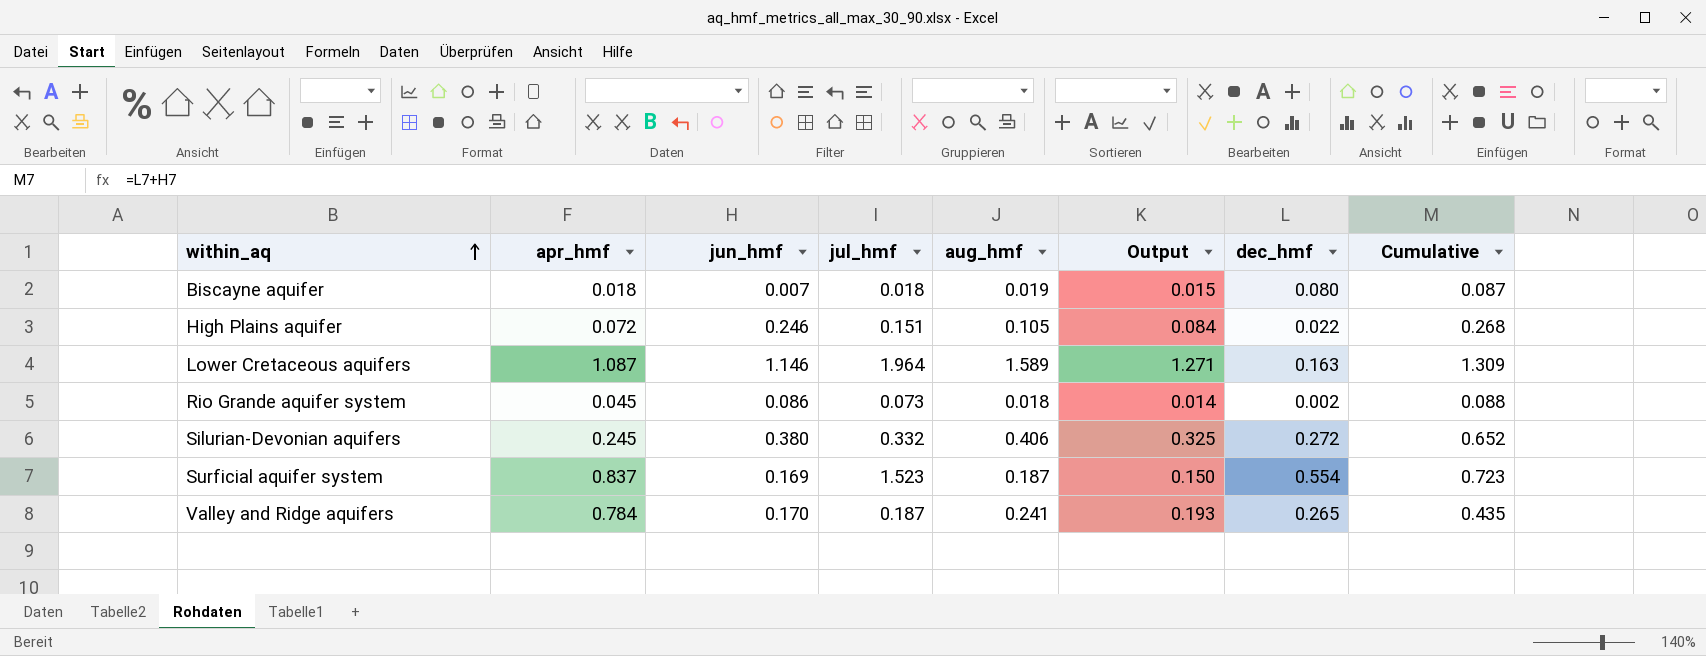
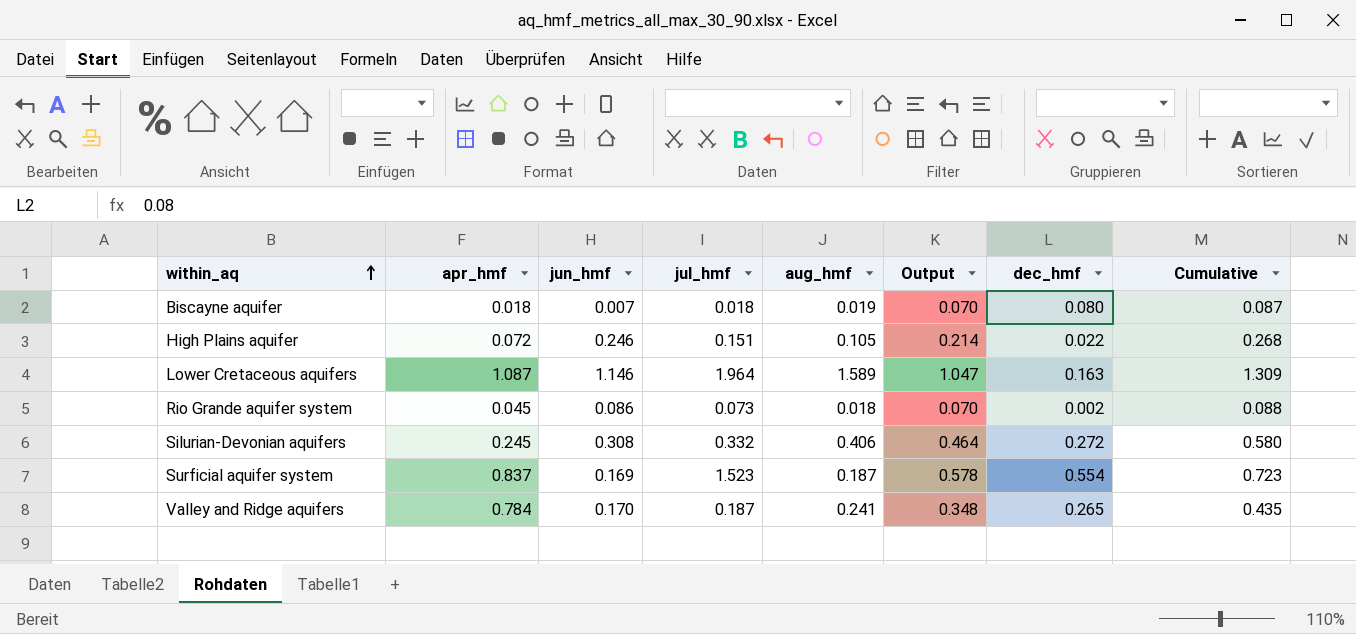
column Output | formula: [aug_hmf] * 0.8 -> [Cumulative] * 0.8
Silurian-Devonian aquifers | jun_hmf: 0.380 -> 0.308
Silurian-Devonian aquifers | Cumulative: 0.652 -> 0.580

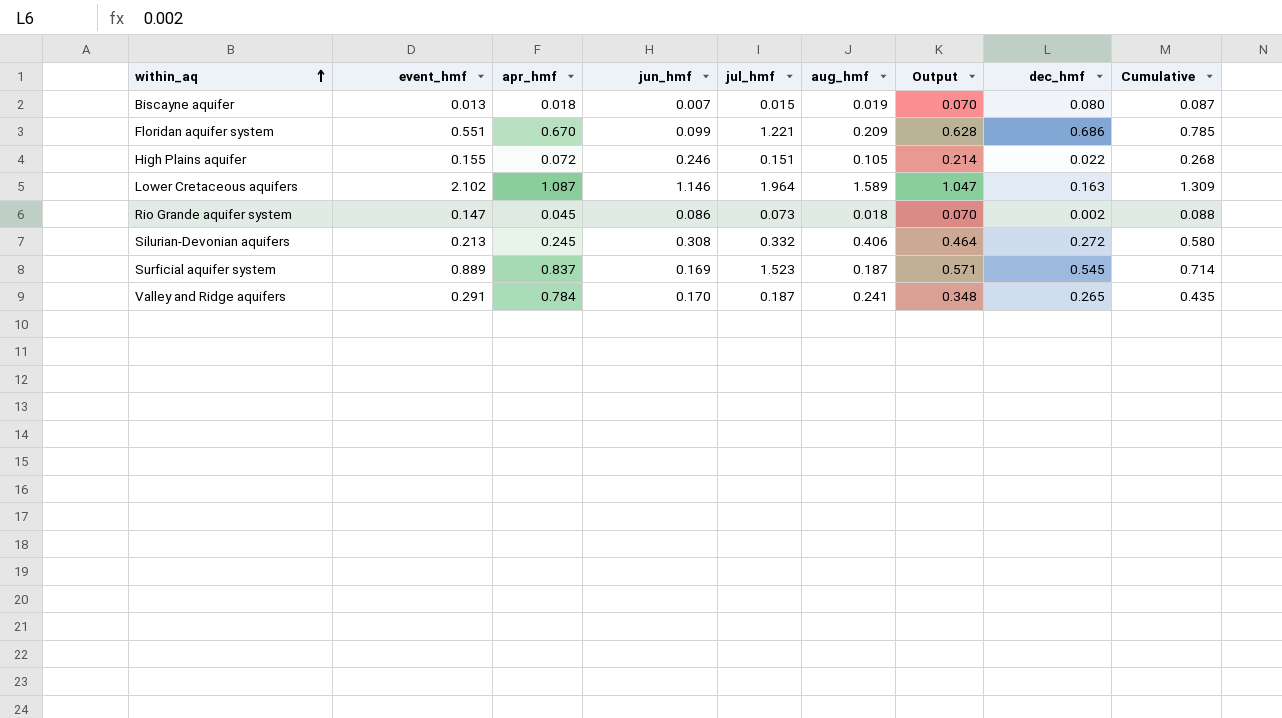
column event_hmf | position: none -> 2
Biscayne aquifer | jul_hmf: 0.018 -> 0.015
row Floridan aquifer system: none -> 0.551 | 0.670 | 0.099 | 1.221 | 0.209 | 0.628 | 0.686 | 0.785
Surficial aquifer system | Output: 0.578 -> 0.571
Surficial aquifer system | dec_hmf: 0.554 -> 0.545
Surficial aquifer system | Cumulative: 0.723 -> 0.714

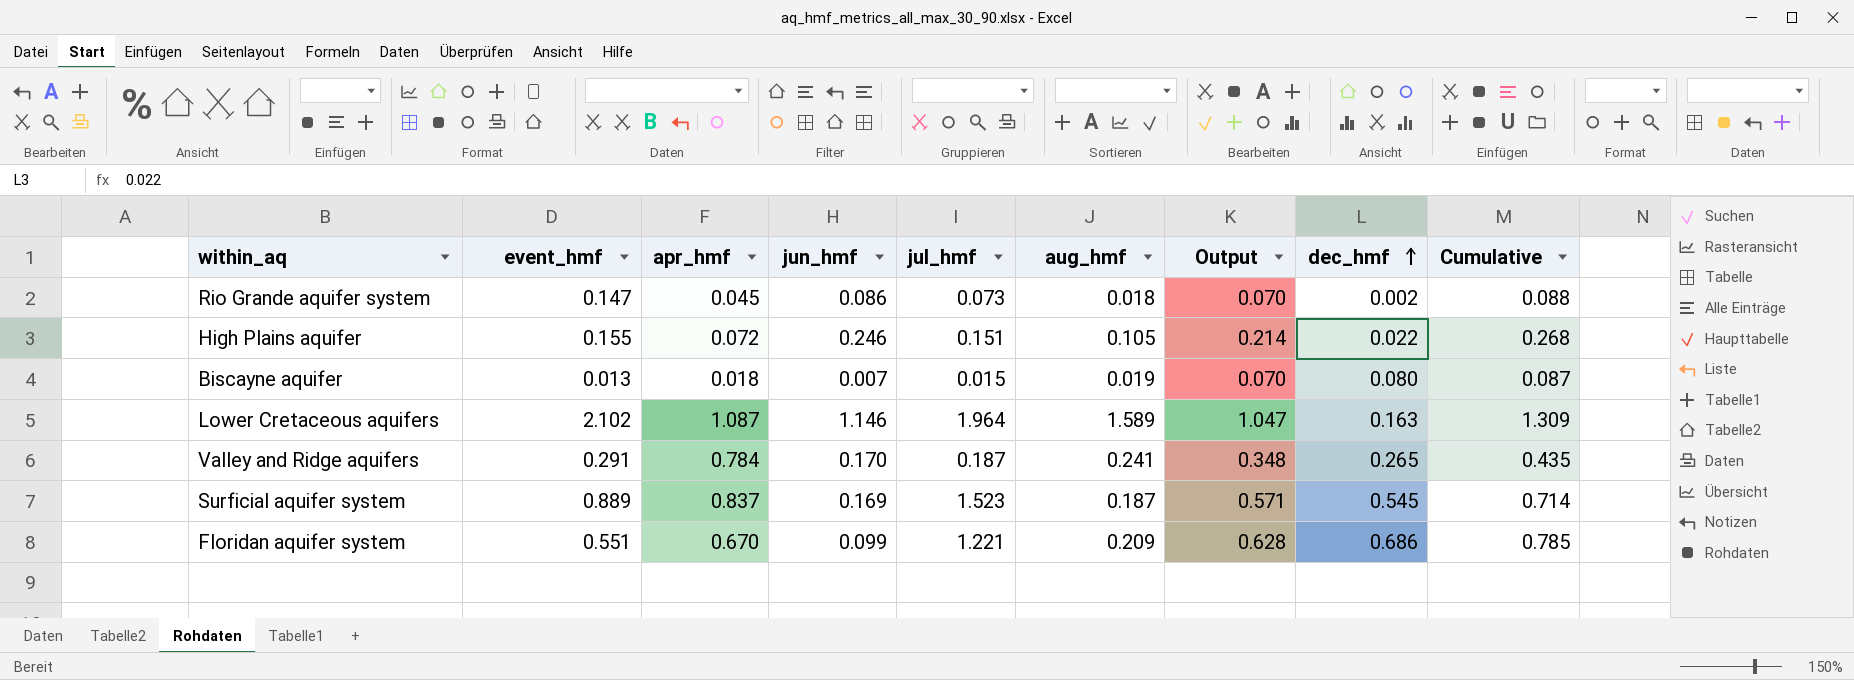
row order: within_aq ascending -> dec_hmf ascending
row Silurian-Devonian aquifers: 0.213 | 0.245 | 0.308 | 0.332 | 0.406 | 0.464 | 0.272 | 0.580 -> none

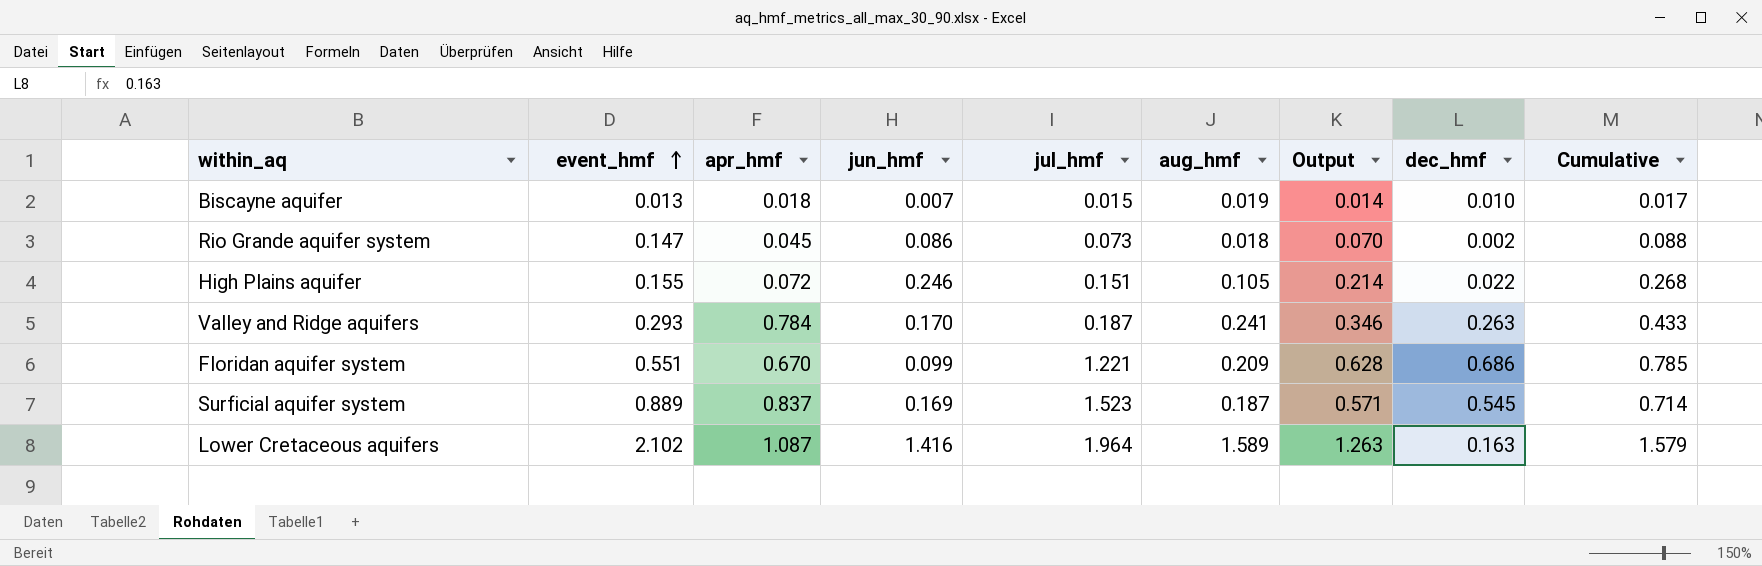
row order: dec_hmf ascending -> event_hmf ascending
Biscayne aquifer | Output: 0.070 -> 0.014
Biscayne aquifer | dec_hmf: 0.080 -> 0.010
Biscayne aquifer | Cumulative: 0.087 -> 0.017
Valley and Ridge aquifers | event_hmf: 0.291 -> 0.293
Valley and Ridge aquifers | Output: 0.348 -> 0.346
Valley and Ridge aquifers | dec_hmf: 0.265 -> 0.263
Valley and Ridge aquifers | Cumulative: 0.435 -> 0.433
Lower Cretaceous aquifers | jun_hmf: 1.146 -> 1.416
Lower Cretaceous aquifers | Output: 1.047 -> 1.263
Lower Cretaceous aquifers | Cumulative: 1.309 -> 1.579

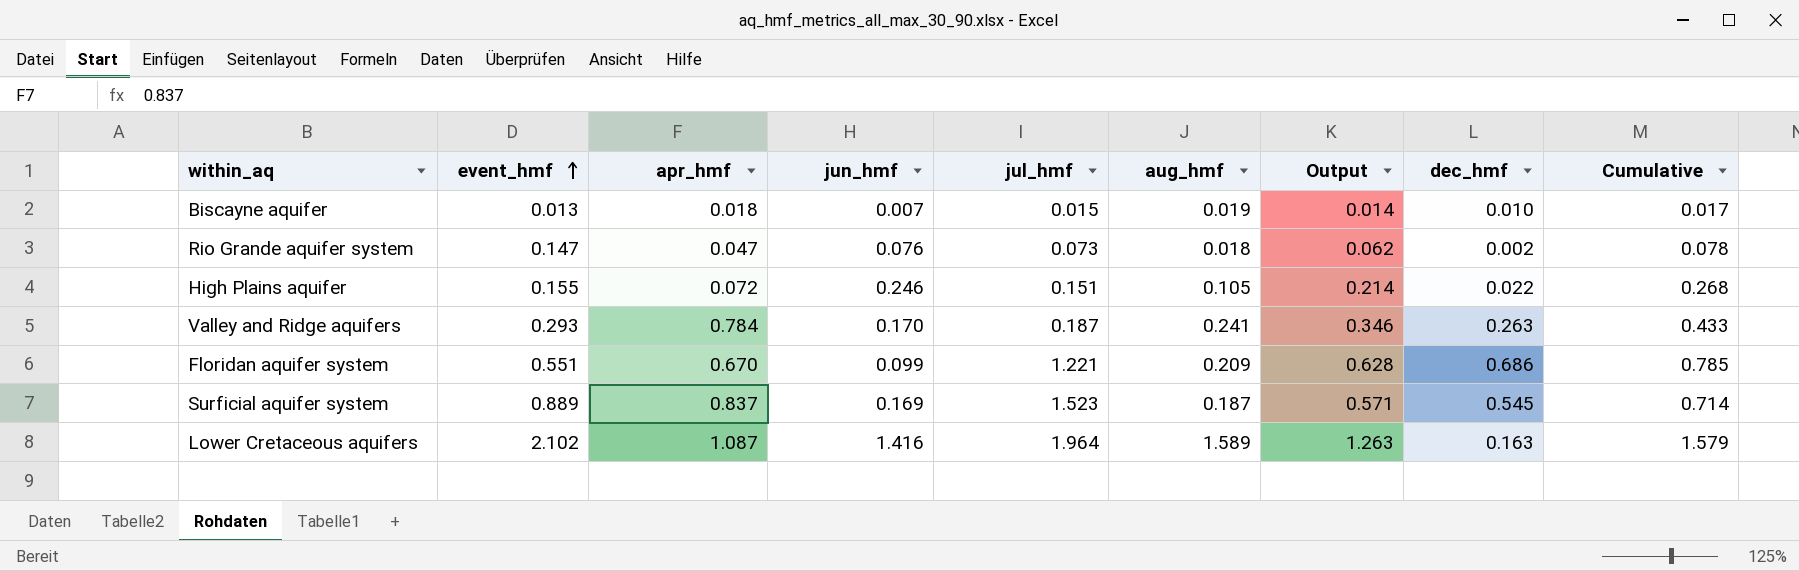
Rio Grande aquifer system | apr_hmf: 0.045 -> 0.047
Rio Grande aquifer system | jun_hmf: 0.086 -> 0.076
Rio Grande aquifer system | Output: 0.070 -> 0.062
Rio Grande aquifer system | Cumulative: 0.088 -> 0.078

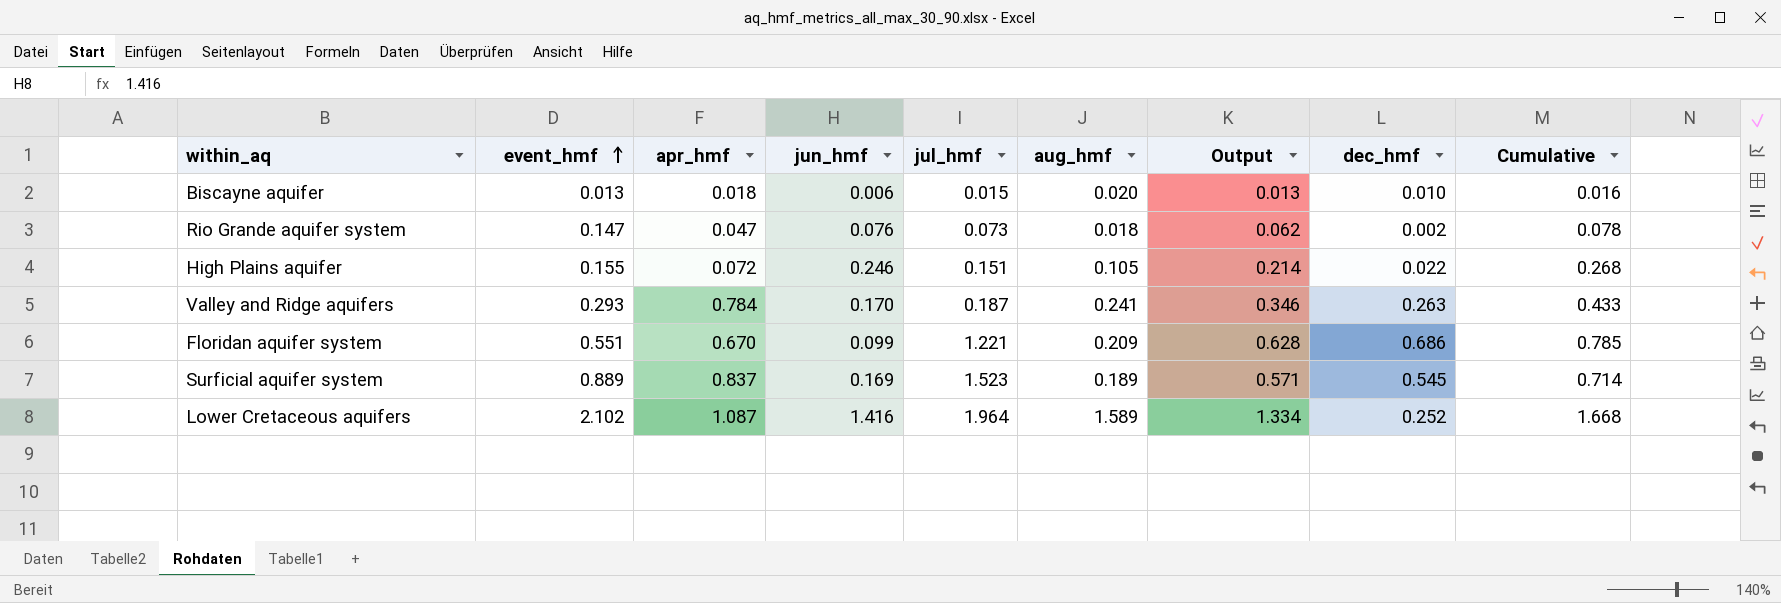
Biscayne aquifer | jun_hmf: 0.007 -> 0.006
Biscayne aquifer | aug_hmf: 0.019 -> 0.020
Biscayne aquifer | Output: 0.014 -> 0.013
Biscayne aquifer | Cumulative: 0.017 -> 0.016
Surficial aquifer system | aug_hmf: 0.187 -> 0.189
Lower Cretaceous aquifers | Output: 1.263 -> 1.334
Lower Cretaceous aquifers | dec_hmf: 0.163 -> 0.252
Lower Cretaceous aquifers | Cumulative: 1.579 -> 1.668

